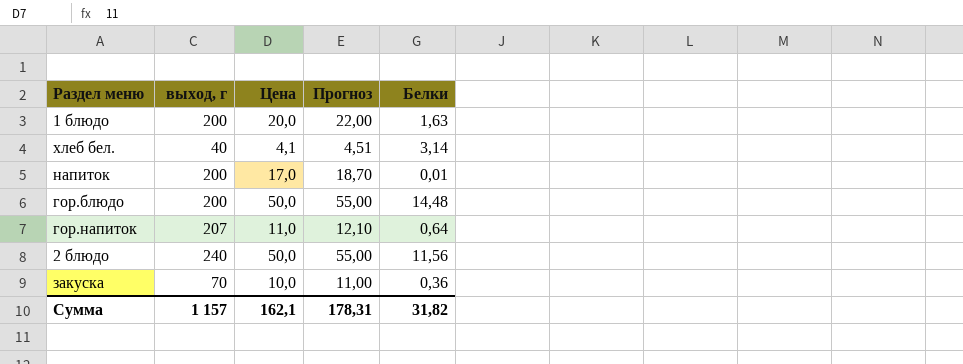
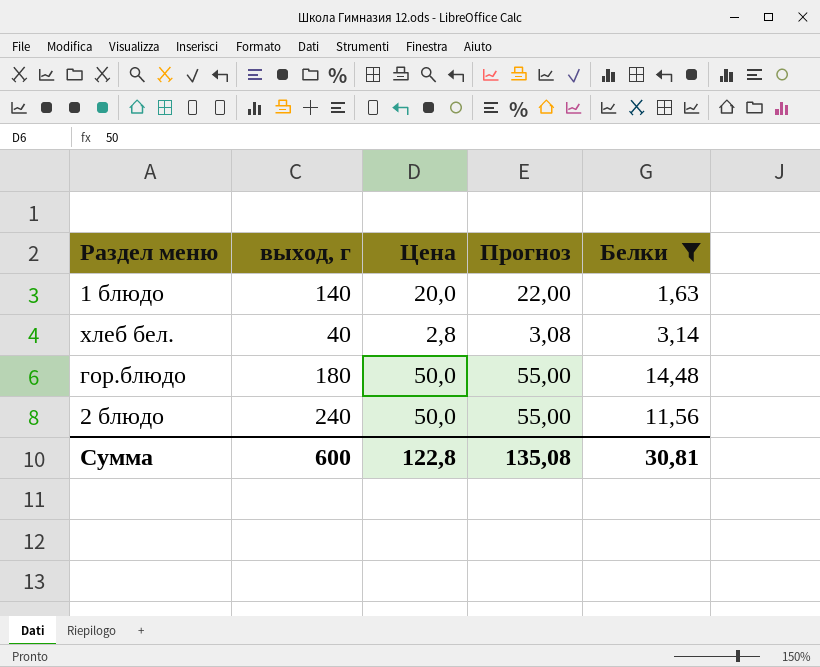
filter: none -> Белки >= 1,63
1 блюдо | выход, г: 200 -> 140
хлеб бел. | Цена: 4,1 -> 2,8
хлеб бел. | Прогноз: 4,51 -> 3,08
гор.блюдо | выход, г: 200 -> 180
Сумма | выход, г: 1 157 -> 600
Сумма | Цена: 162,1 -> 122,8
Сумма | Прогноз: 178,31 -> 135,08
Сумма | Белки: 31,82 -> 30,81

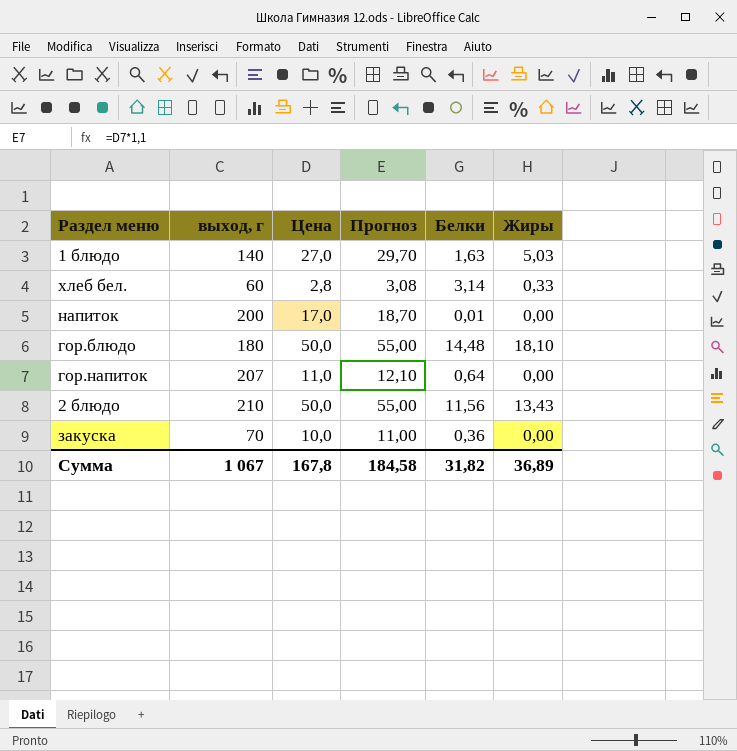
filter: Белки >= 1,63 -> none
column Жиры | position: none -> 6
1 блюдо | Цена: 20,0 -> 27,0
1 блюдо | Прогноз: 22,00 -> 29,70
хлеб бел. | выход, г: 40 -> 60
2 блюдо | выход, г: 240 -> 210
Сумма | выход, г: 600 -> 1 067
Сумма | Цена: 122,8 -> 167,8
Сумма | Прогноз: 135,08 -> 184,58
Сумма | Белки: 30,81 -> 31,82

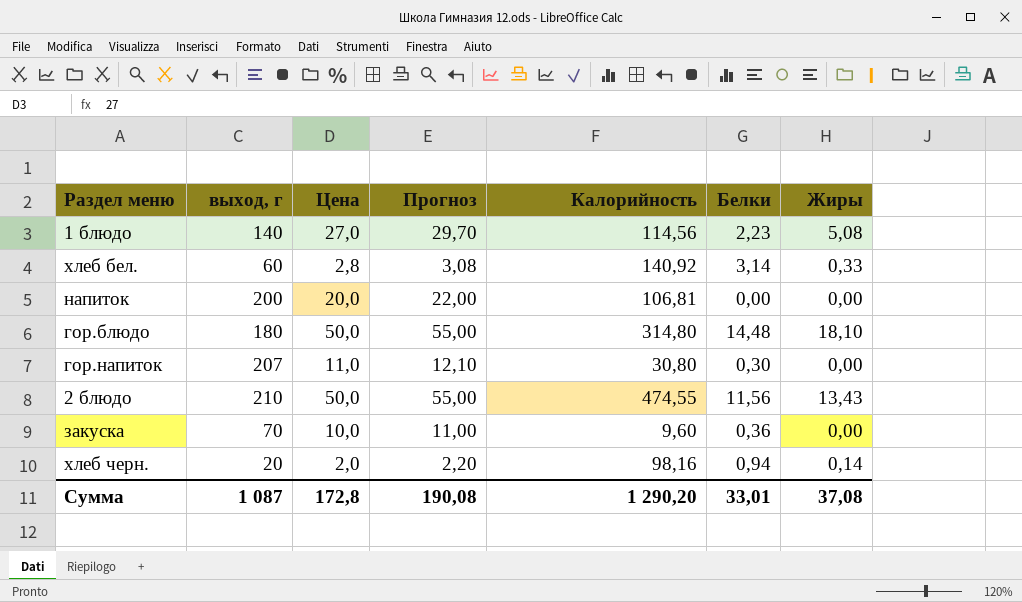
column Калорийность | position: none -> 5
1 блюдо | Белки: 1,63 -> 2,23
1 блюдо | Жиры: 5,03 -> 5,08
напиток | Цена: 17,0 -> 20,0
напиток | Прогноз: 18,70 -> 22,00
напиток | Белки: 0,01 -> 0,00
гор.напиток | Белки: 0,64 -> 0,30
row хлеб черн.: none -> 20 | 2,0 | 2,20 | 98,16 | 0,94 | 0,14
Сумма | выход, г: 1 067 -> 1 087
Сумма | Цена: 167,8 -> 172,8
Сумма | Прогноз: 184,58 -> 190,08
Сумма | Белки: 31,82 -> 33,01
Сумма | Жиры: 36,89 -> 37,08

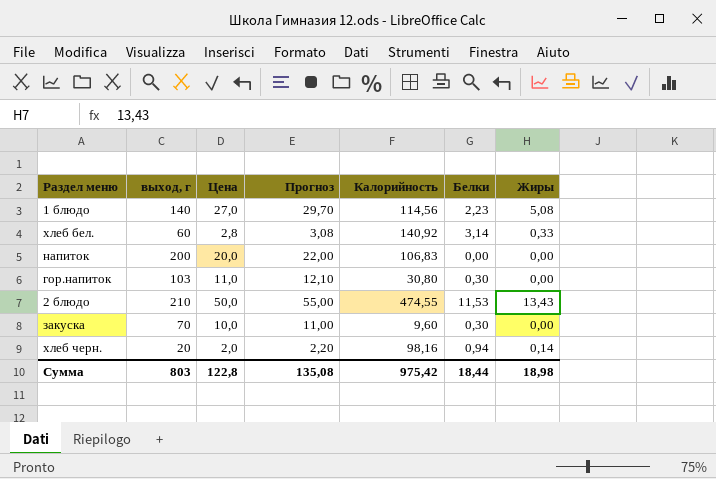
row гор.блюдо: 180 | 50,0 | 55,00 | 314,80 | 14,48 | 18,10 -> none
напиток | Калорийность: 106,81 -> 106,83
гор.напиток | выход, г: 207 -> 103
2 блюдо | Белки: 11,56 -> 11,53
закуска | Белки: 0,36 -> 0,30
Сумма | выход, г: 1 087 -> 803
Сумма | Цена: 172,8 -> 122,8
Сумма | Прогноз: 190,08 -> 135,08
Сумма | Калорийность: 1 290,20 -> 975,42
Сумма | Белки: 33,01 -> 18,44
Сумма | Жиры: 37,08 -> 18,98

